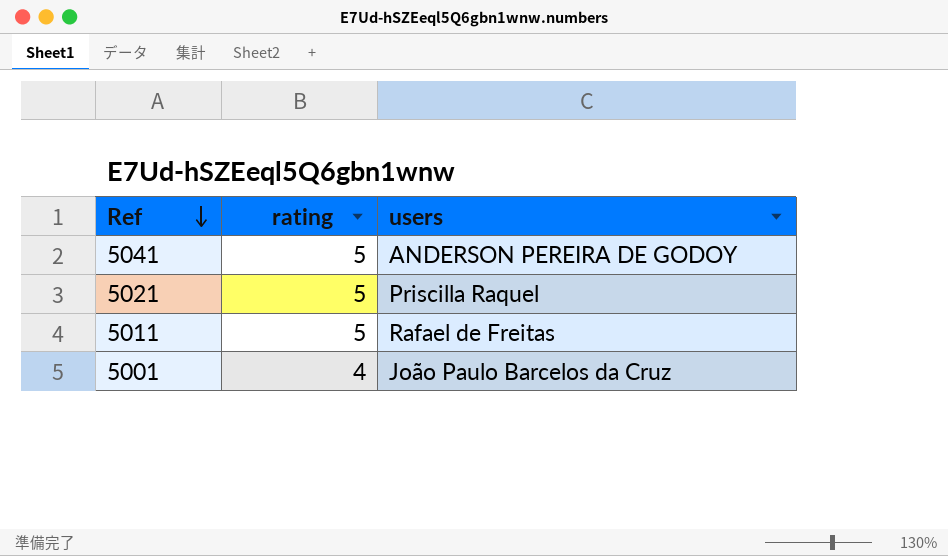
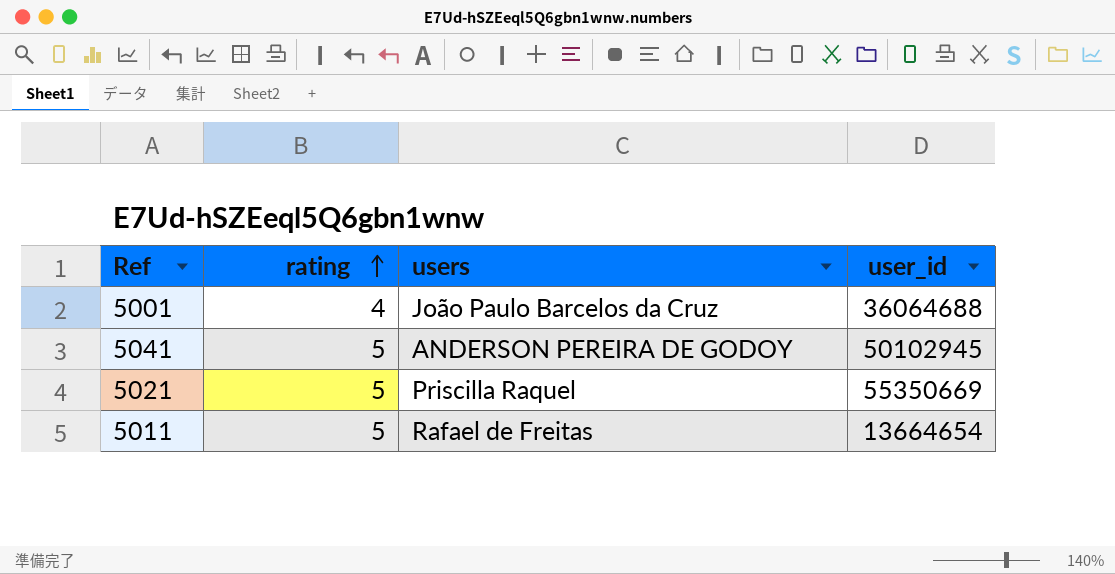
row order: Ref descending -> rating ascending
column user_id | position: none -> 4

